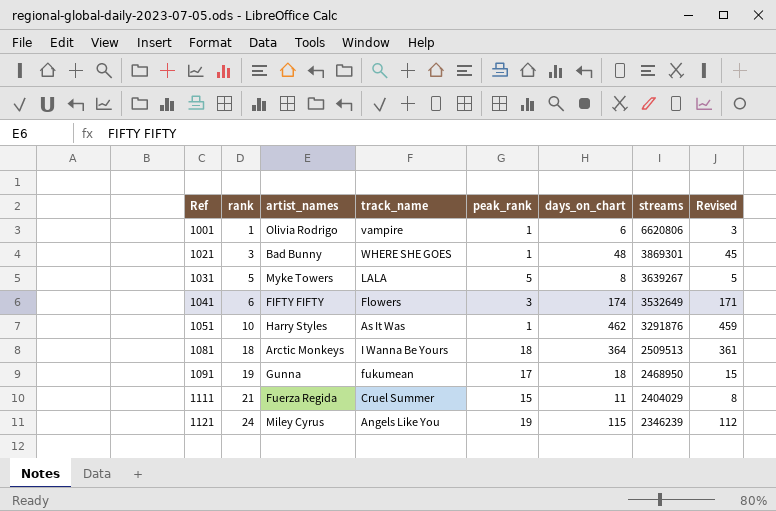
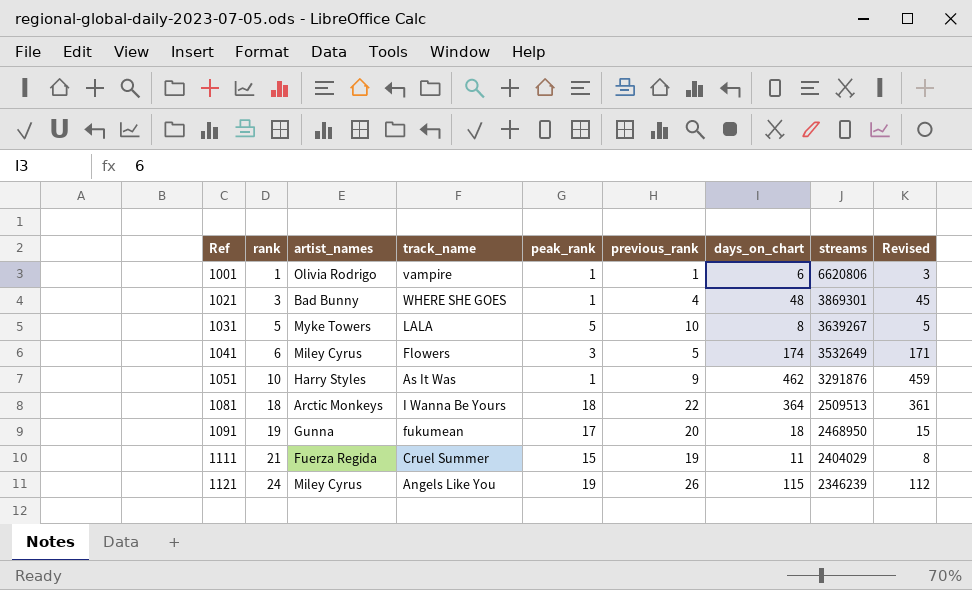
column previous_rank | position: none -> 6
1041 | artist_names: FIFTY FIFTY -> Miley Cyrus

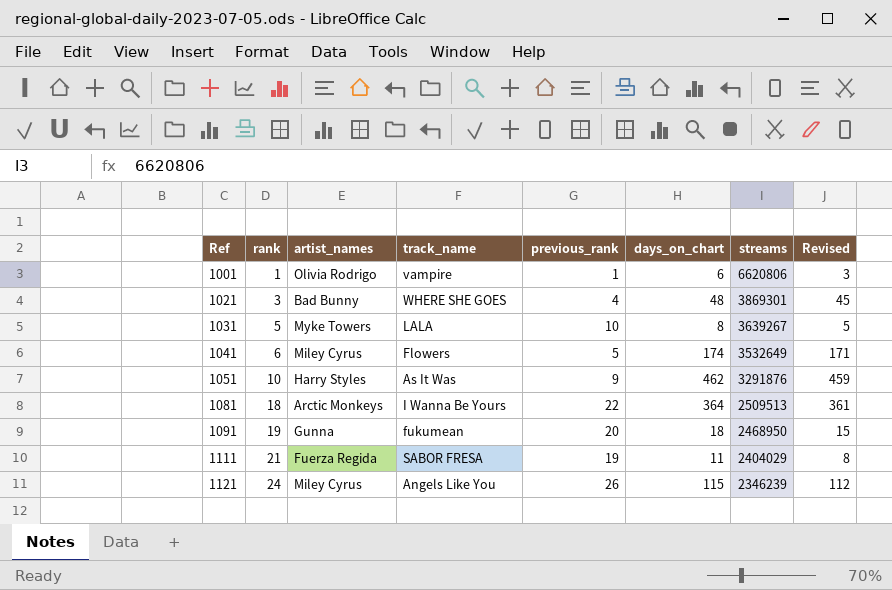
column peak_rank | position: 5 -> none
1111 | track_name: Cruel Summer -> SABOR FRESA

